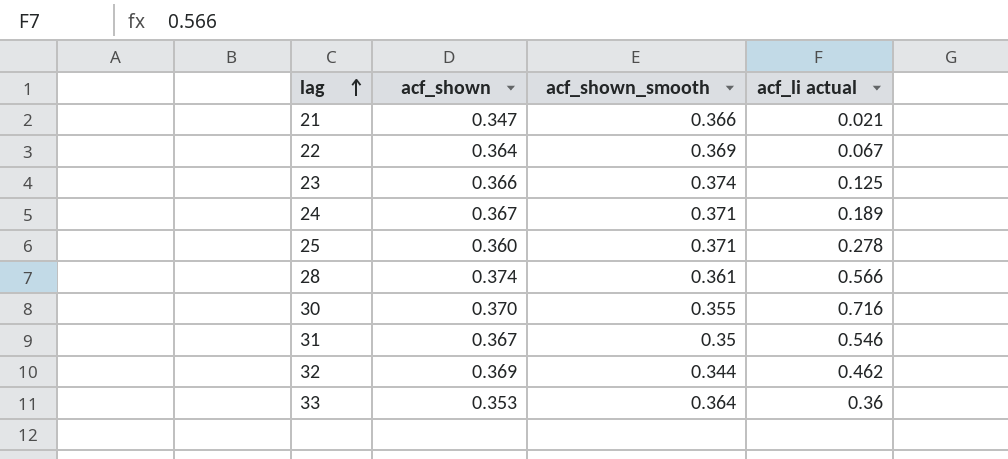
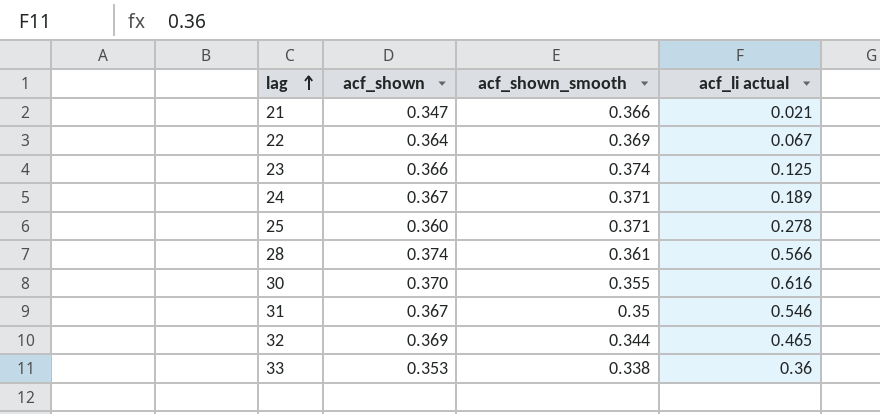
30 | acf_li actual: 0.716 -> 0.616
32 | acf_li actual: 0.462 -> 0.465
33 | acf_shown_smooth: 0.364 -> 0.338

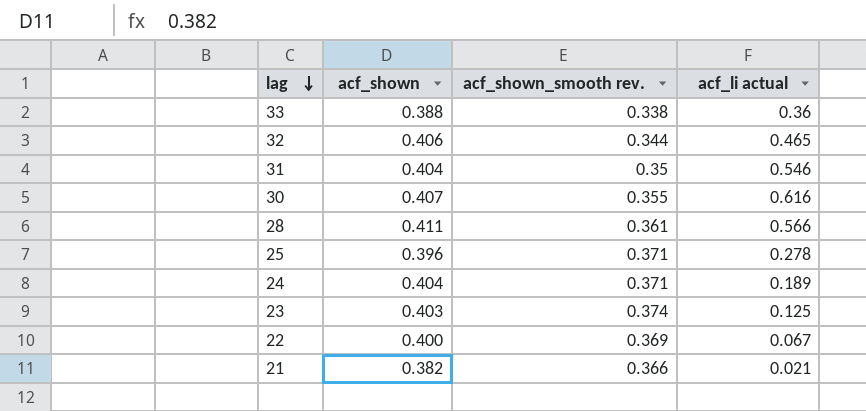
row order: lag ascending -> lag descending
column name: acf_shown_smooth -> acf_shown_smooth rev.
33 | acf_shown: 0.353 -> 0.388
32 | acf_shown: 0.369 -> 0.406
31 | acf_shown: 0.367 -> 0.404
30 | acf_shown: 0.370 -> 0.407
28 | acf_shown: 0.374 -> 0.411
25 | acf_shown: 0.360 -> 0.396
24 | acf_shown: 0.367 -> 0.404
23 | acf_shown: 0.366 -> 0.403
22 | acf_shown: 0.364 -> 0.400
21 | acf_shown: 0.347 -> 0.382

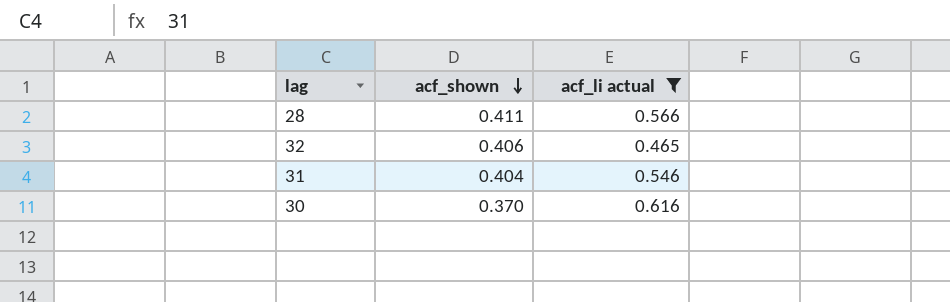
filter: none -> acf_li actual >= 0.465
row order: lag descending -> acf_shown descending
column acf_shown_smooth rev. | position: 3 -> none
30 | acf_shown: 0.407 -> 0.370

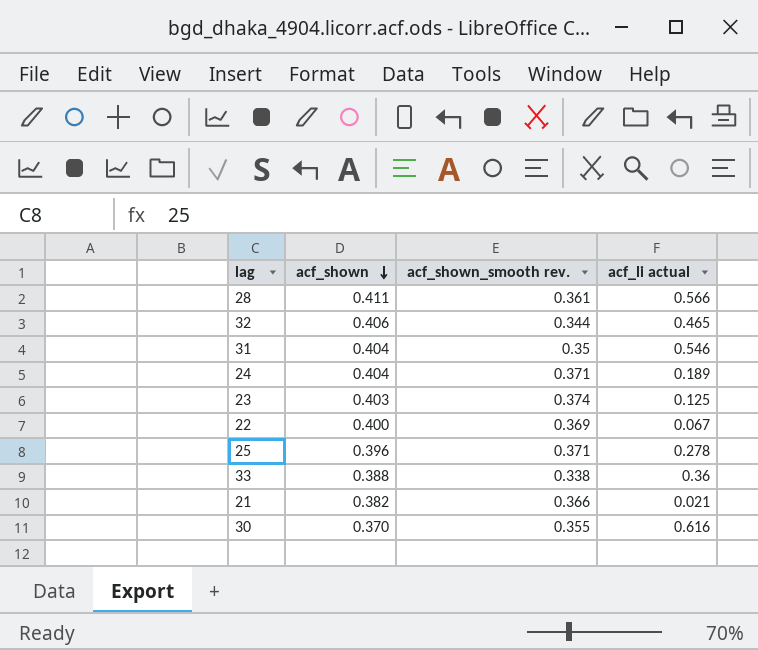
filter: acf_li actual >= 0.465 -> none
column acf_shown_smooth rev. | position: none -> 3

